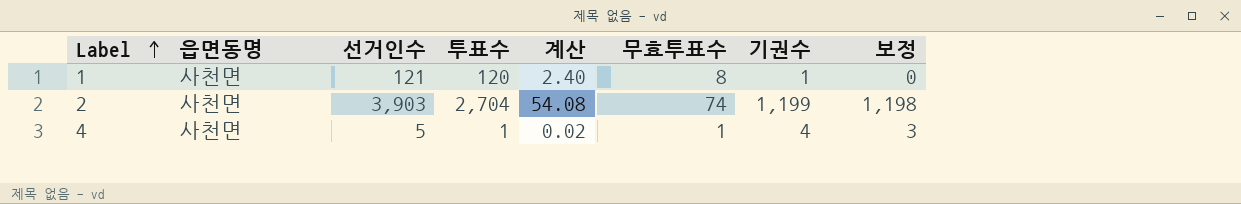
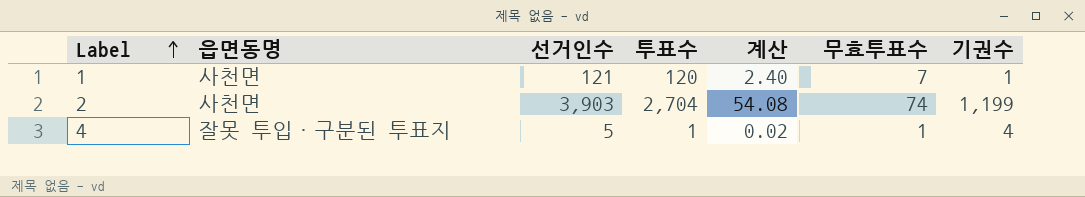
column 보정 | formula: [기권수] - 1 -> none
1 | 무효투표수: 8 -> 7
4 | 읍면동명: 사천면 -> 잘못 투입·구분된 투표지

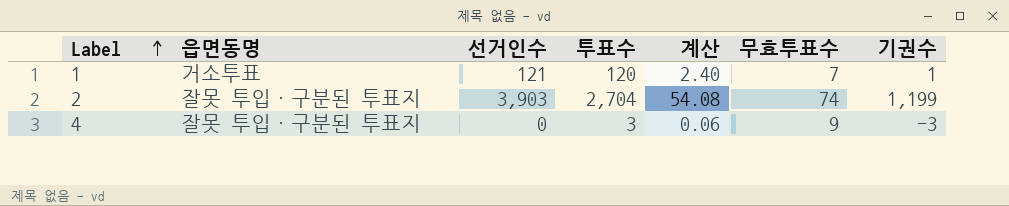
1 | 읍면동명: 사천면 -> 거소투표
2 | 읍면동명: 사천면 -> 잘못 투입·구분된 투표지
4 | 선거인수: 5 -> 0
4 | 투표수: 1 -> 3
4 | 계산: 0.02 -> 0.06
4 | 무효투표수: 1 -> 9
4 | 기권수: 4 -> -3

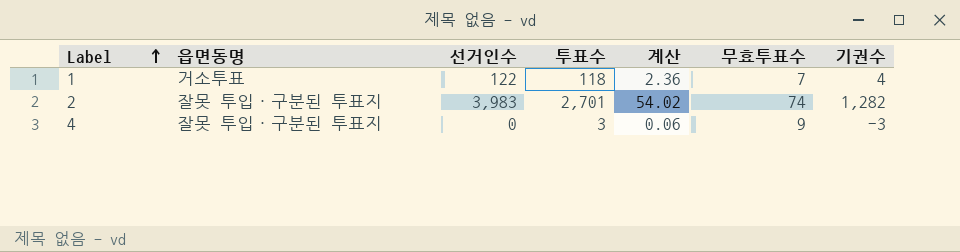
1 | 선거인수: 121 -> 122
1 | 투표수: 120 -> 118
1 | 계산: 2.40 -> 2.36
1 | 기권수: 1 -> 4
2 | 선거인수: 3,903 -> 3,983
2 | 투표수: 2,704 -> 2,701
2 | 계산: 54.08 -> 54.02
2 | 기권수: 1,199 -> 1,282

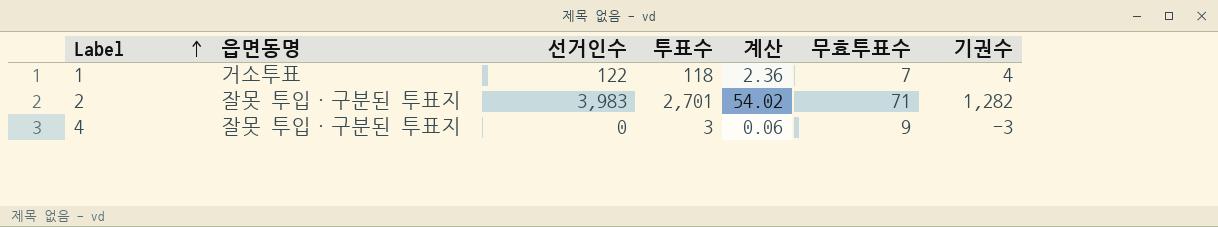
2 | 무효투표수: 74 -> 71

